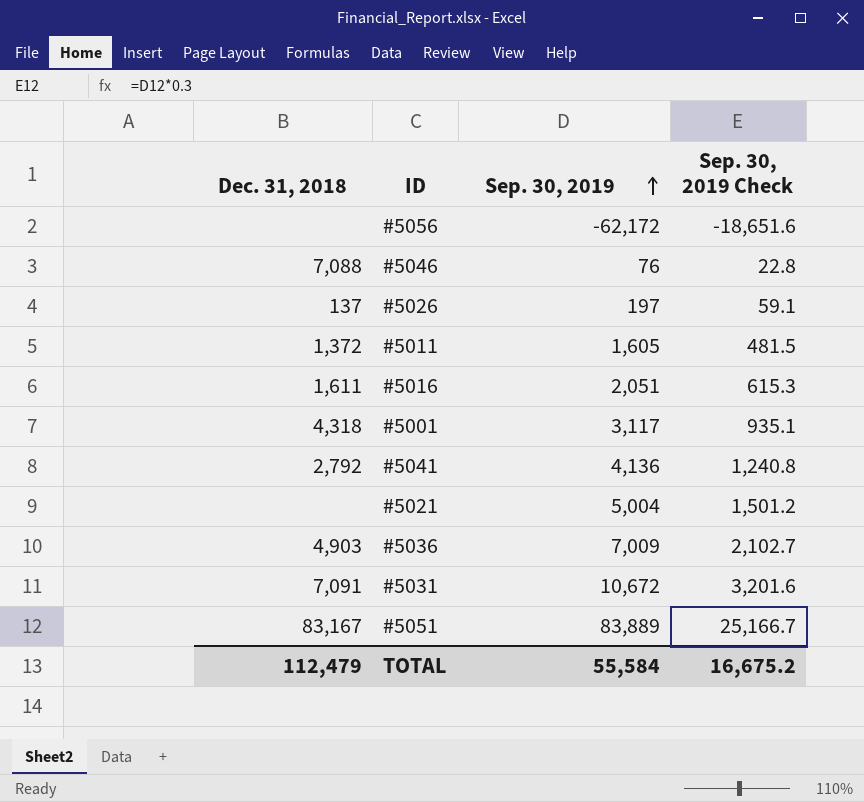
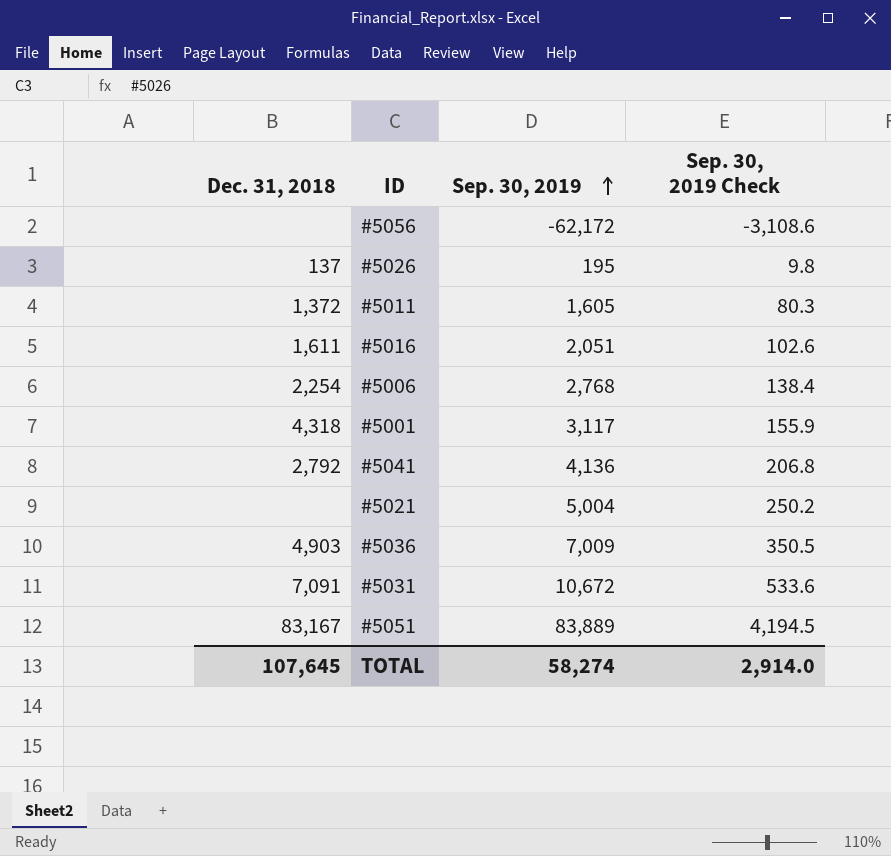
column Sep. 30, 2019 Check | formula: [Sep. 30, 2019] * 0.3 -> [Sep. 30, 2019] * 0.05
row #5046: 7,088 | 76 | 22.8 -> none
#5026 | Sep. 30, 2019: 197 -> 195
row #5006: none -> 2,254 | 2,768 | 138.4
TOTAL | Dec. 31, 2018: 112,479 -> 107,645
TOTAL | Sep. 30, 2019: 55,584 -> 58,274
TOTAL | Sep. 30, 2019 Check: 16,675.2 -> 2,914.0

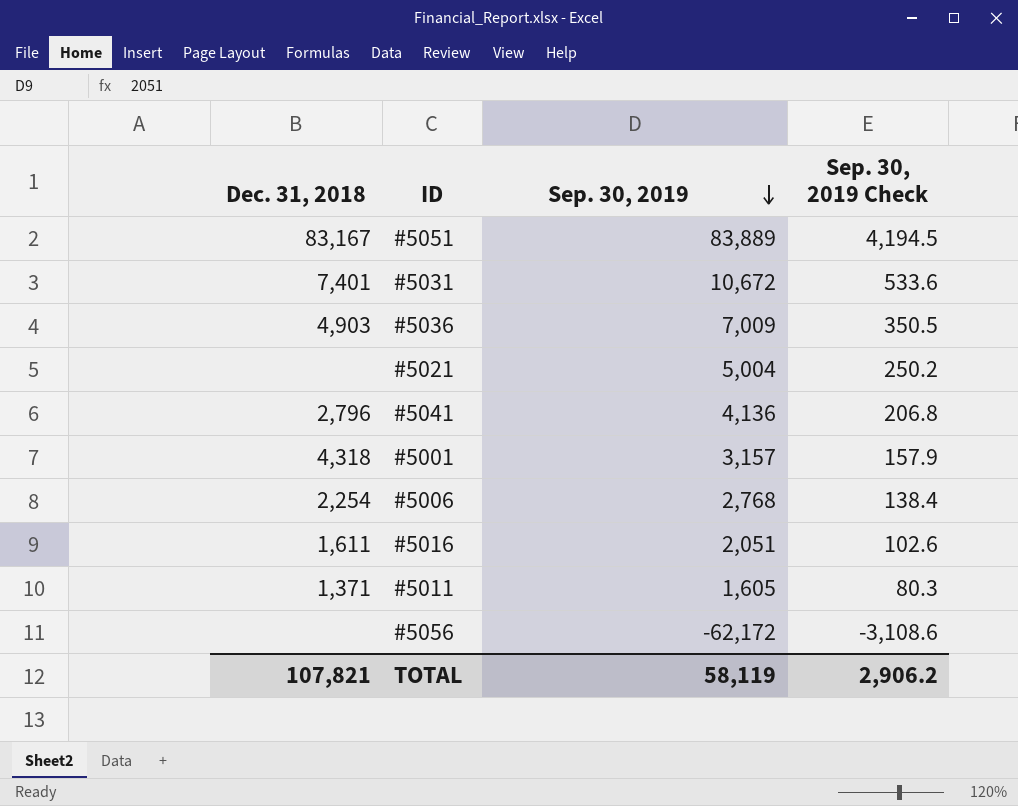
row order: Sep. 30, 2019 ascending -> Sep. 30, 2019 descending
row #5026: 137 | 195 | 9.8 -> none
#5031 | Dec. 31, 2018: 7,091 -> 7,401
#5041 | Dec. 31, 2018: 2,792 -> 2,796
#5001 | Sep. 30, 2019: 3,117 -> 3,157
#5001 | Sep. 30, 2019 Check: 155.9 -> 157.9
#5011 | Dec. 31, 2018: 1,372 -> 1,371
TOTAL | Dec. 31, 2018: 107,645 -> 107,821
TOTAL | Sep. 30, 2019: 58,274 -> 58,119
TOTAL | Sep. 30, 2019 Check: 2,914.0 -> 2,906.2

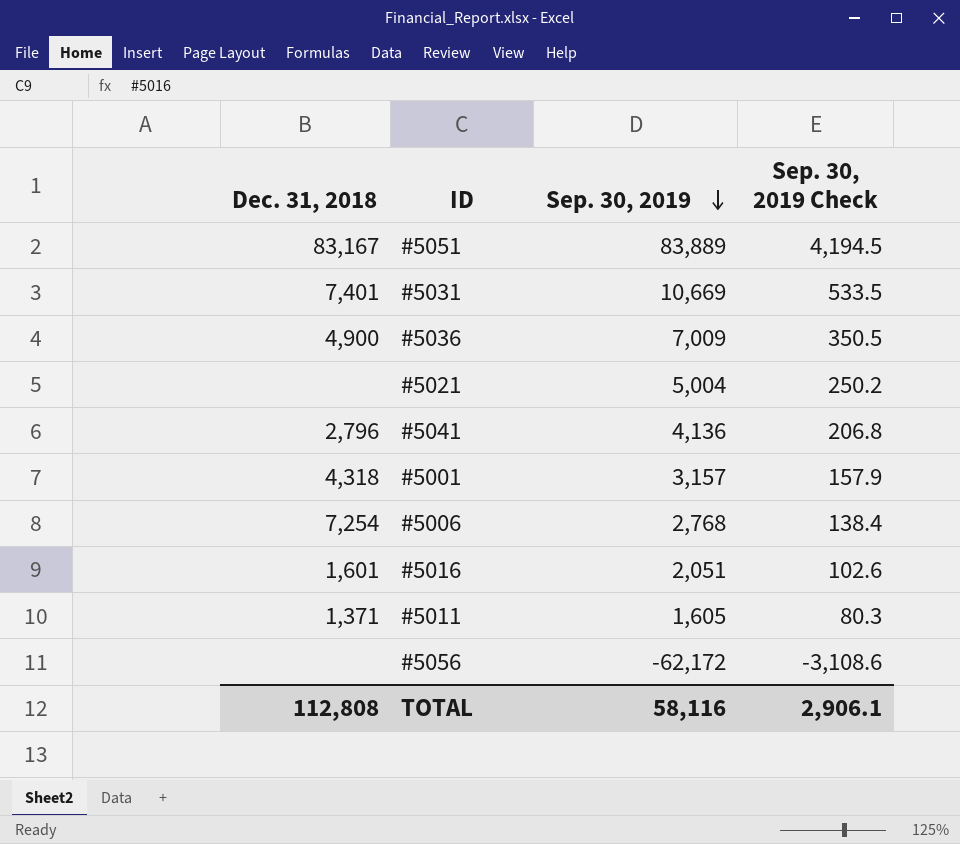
#5031 | Sep. 30, 2019: 10,672 -> 10,669
#5031 | Sep. 30, 2019 Check: 533.6 -> 533.5
#5036 | Dec. 31, 2018: 4,903 -> 4,900
#5006 | Dec. 31, 2018: 2,254 -> 7,254
#5016 | Dec. 31, 2018: 1,611 -> 1,601
TOTAL | Dec. 31, 2018: 107,821 -> 112,808
TOTAL | Sep. 30, 2019: 58,119 -> 58,116
TOTAL | Sep. 30, 2019 Check: 2,906.2 -> 2,906.1

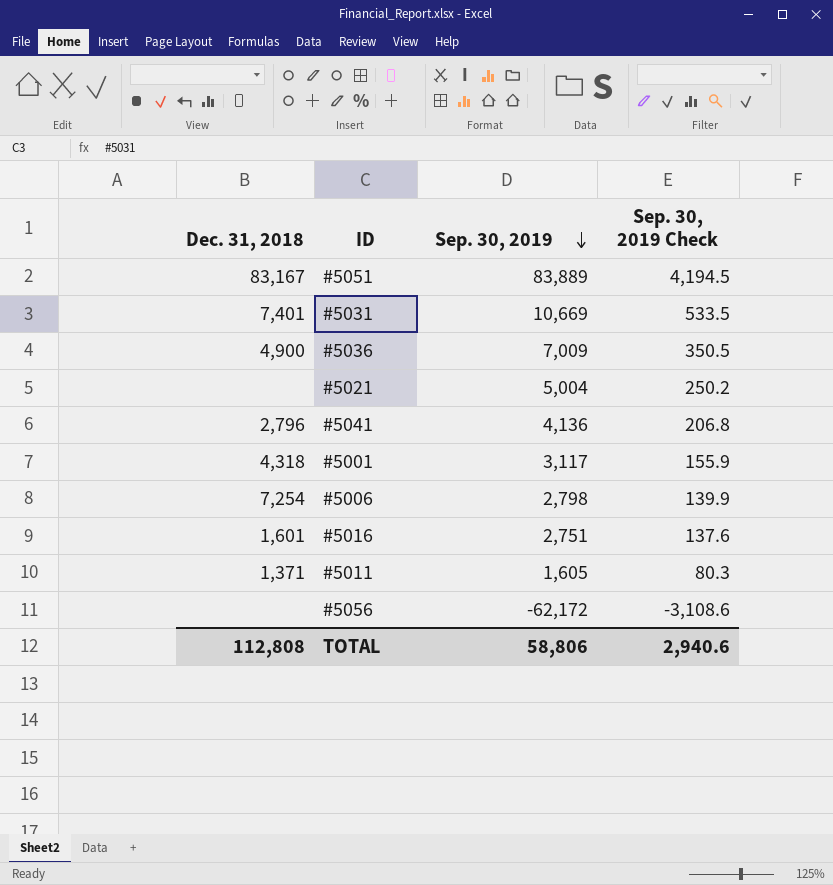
#5001 | Sep. 30, 2019: 3,157 -> 3,117
#5001 | Sep. 30, 2019 Check: 157.9 -> 155.9
#5006 | Sep. 30, 2019: 2,768 -> 2,798
#5006 | Sep. 30, 2019 Check: 138.4 -> 139.9
#5016 | Sep. 30, 2019: 2,051 -> 2,751
#5016 | Sep. 30, 2019 Check: 102.6 -> 137.6
TOTAL | Sep. 30, 2019: 58,116 -> 58,806
TOTAL | Sep. 30, 2019 Check: 2,906.1 -> 2,940.6

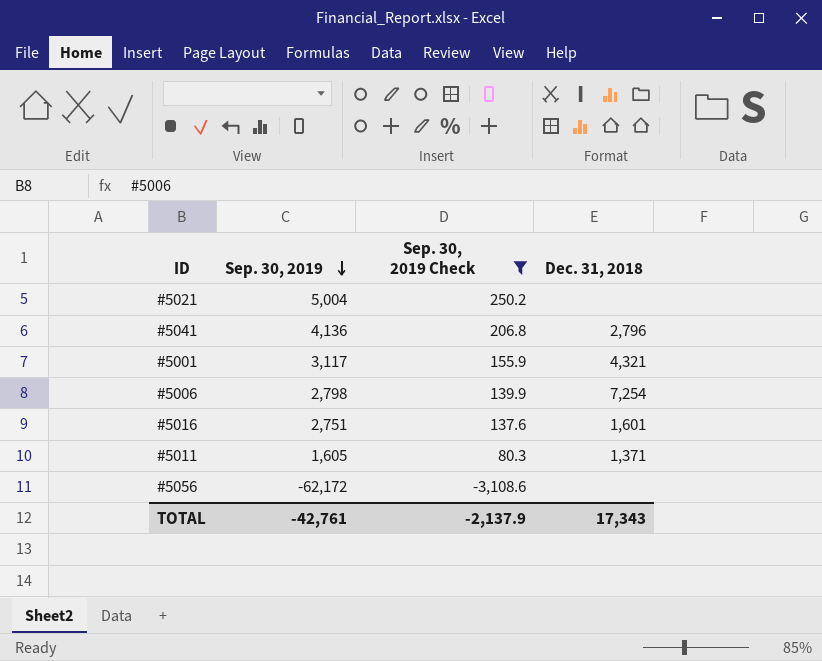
filter: none -> Sep. 30, 2019 Check <= 250.2
column Dec. 31, 2018 | position: 1 -> 4
#5001 | Dec. 31, 2018: 4,318 -> 4,321
TOTAL | Sep. 30, 2019: 58,806 -> -42,761
TOTAL | Sep. 30, 2019 Check: 2,940.6 -> -2,137.9
TOTAL | Dec. 31, 2018: 112,808 -> 17,343

